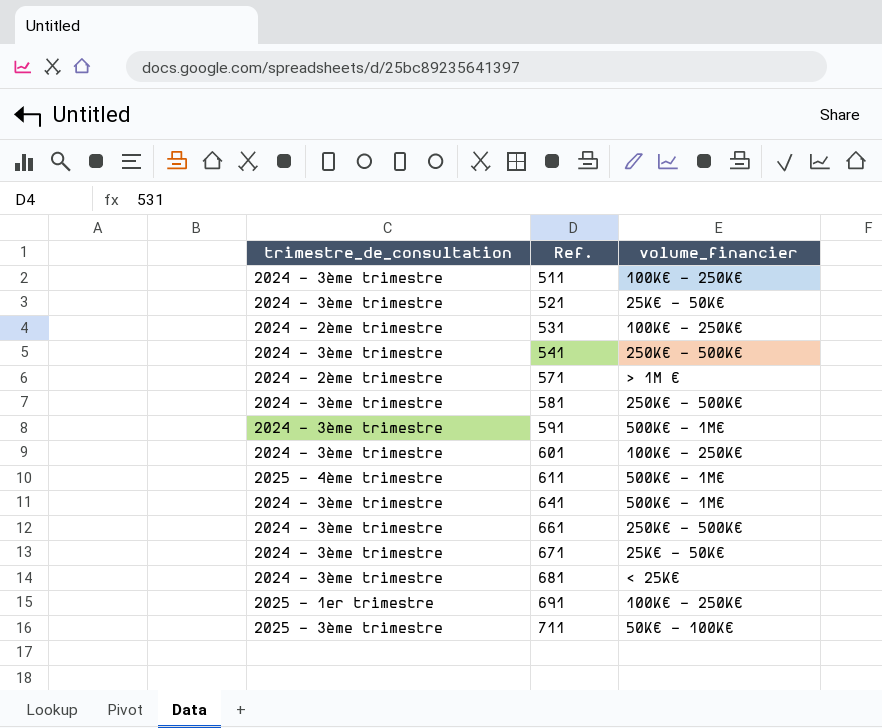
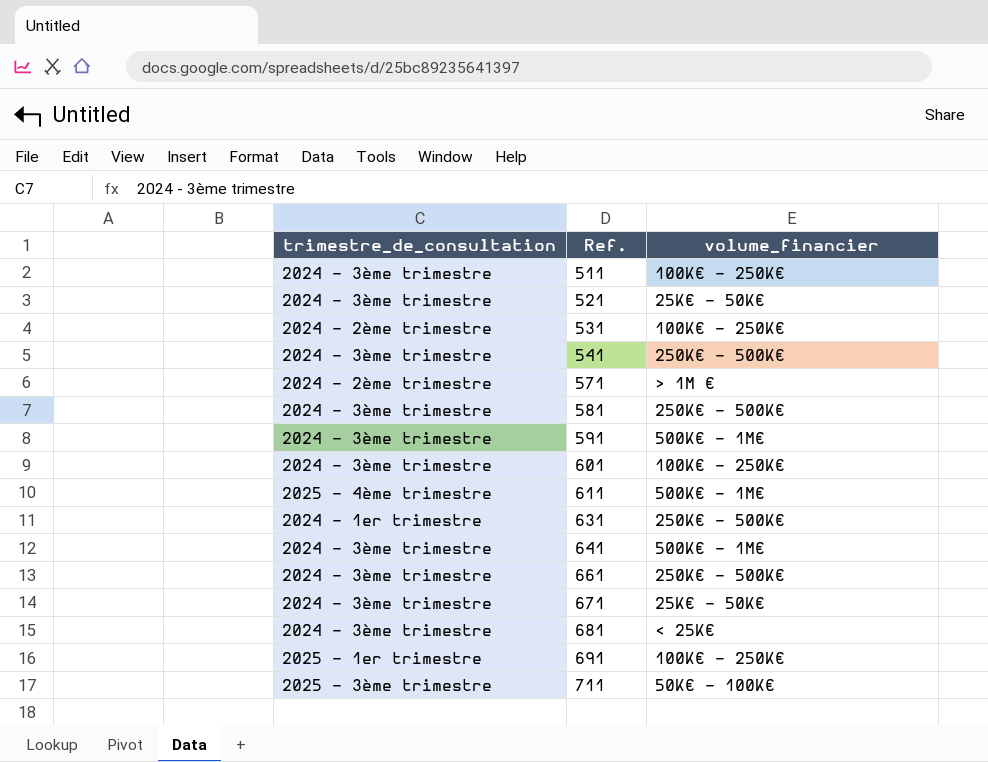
row 631: none -> 2024 - 1er trimestre | 250K€ - 500K€

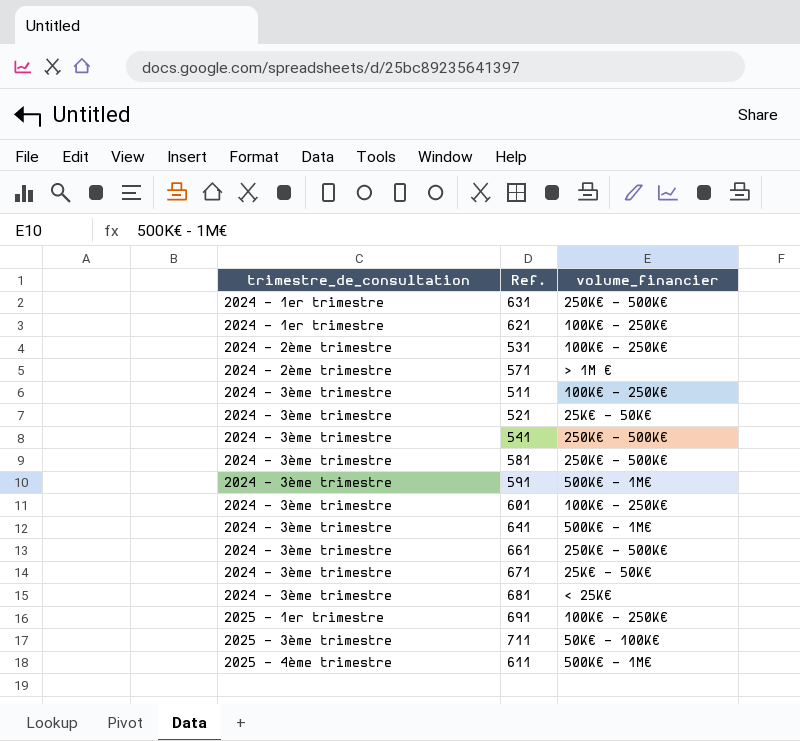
row order: Ref. ascending -> trimestre_de_consultation ascending
row 621: none -> 2024 - 1er trimestre | 100K€ - 250K€

